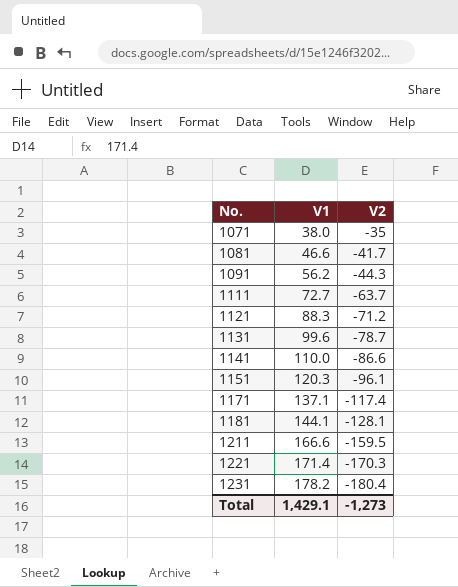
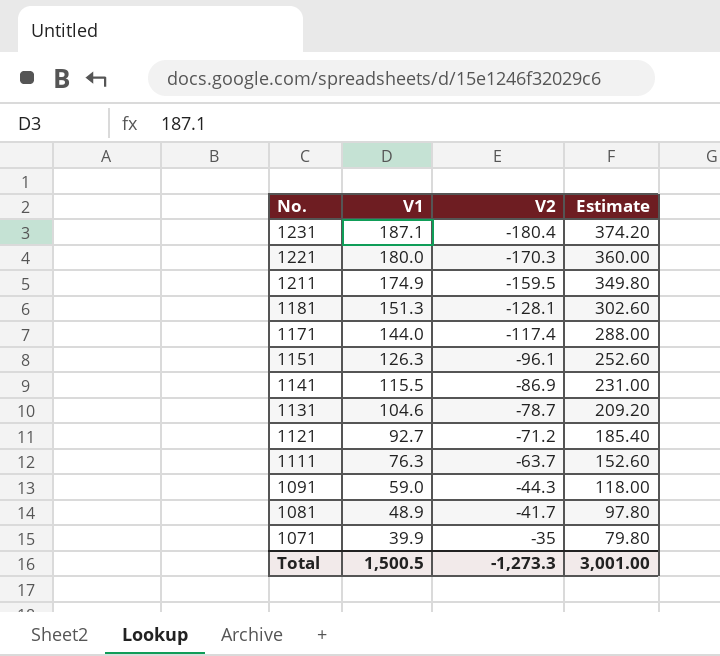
row order: No. ascending -> No. descending
column Estimate | formula: none -> [V1] * 2
1231 | V1: 178.2 -> 187.1
1221 | V1: 171.4 -> 180.0
1211 | V1: 166.6 -> 174.9
1181 | V1: 144.1 -> 151.3
1171 | V1: 137.1 -> 144.0
1151 | V1: 120.3 -> 126.3
1141 | V1: 110.0 -> 115.5
1141 | V2: -86.6 -> -86.9
1131 | V1: 99.6 -> 104.6
1121 | V1: 88.3 -> 92.7
1111 | V1: 72.7 -> 76.3
1091 | V1: 56.2 -> 59.0
1081 | V1: 46.6 -> 48.9
1071 | V1: 38.0 -> 39.9
Total | V1: 1,429.1 -> 1,500.5
Total | V2: -1,273 -> -1,273.3

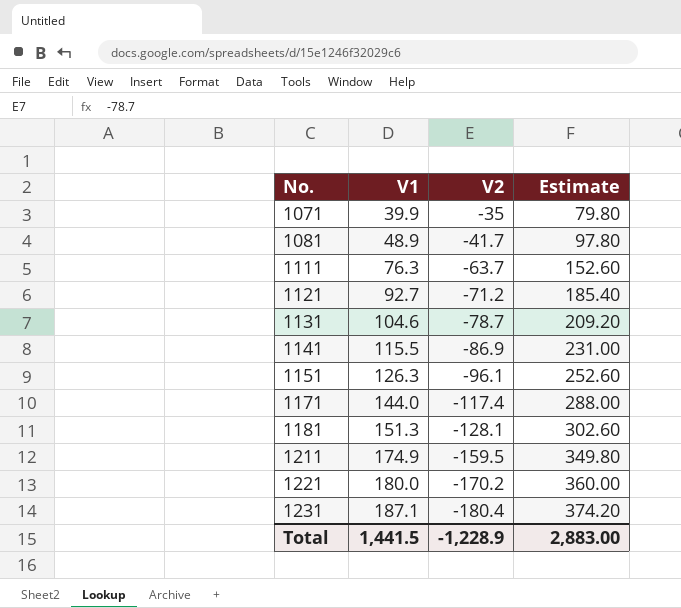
row order: No. descending -> No. ascending
row 1091: 59.0 | -44.3 | 118.00 -> none
1221 | V2: -170.3 -> -170.2
Total | V1: 1,500.5 -> 1,441.5
Total | V2: -1,273.3 -> -1,228.9
Total | Estimate: 3,001.00 -> 2,883.00

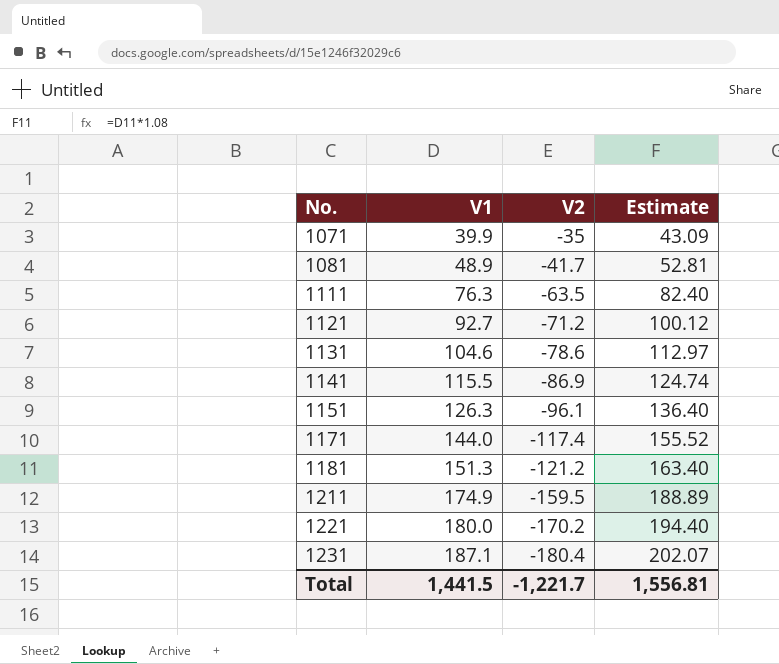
column Estimate | formula: [V1] * 2 -> [V1] * 1.08
1111 | V2: -63.7 -> -63.5
1131 | V2: -78.7 -> -78.6
1181 | V2: -128.1 -> -121.2
Total | V2: -1,228.9 -> -1,221.7
Total | Estimate: 2,883.00 -> 1,556.81

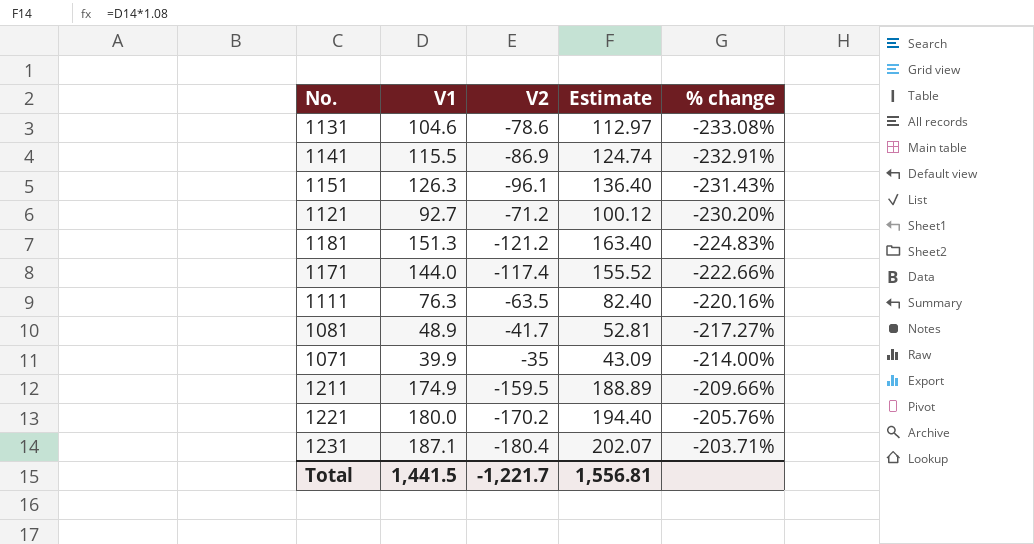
row order: No. ascending -> % change ascending
column % change | formula: none -> ([V1] - [V2]) / [V2]

